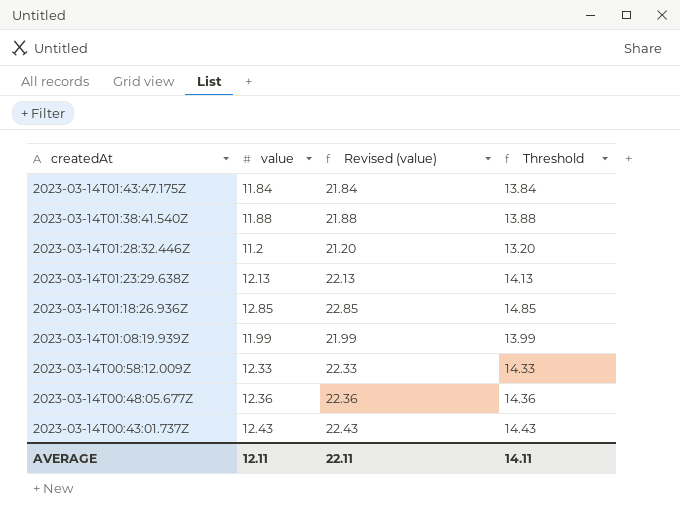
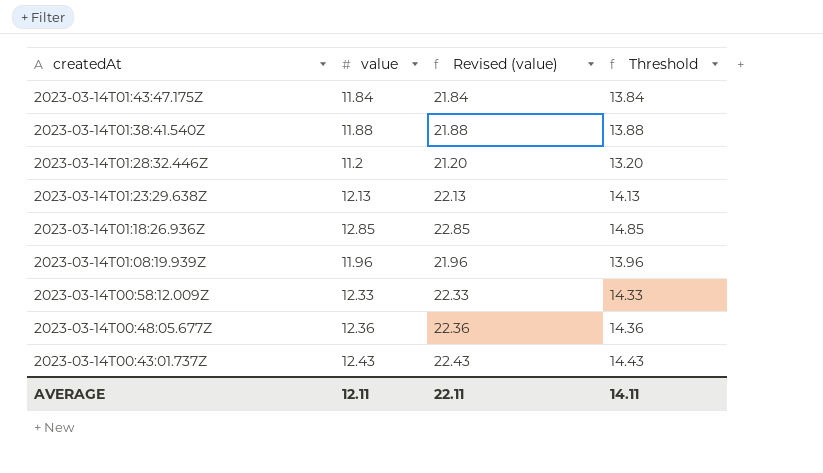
2023-03-14T01:08:19.939Z | value: 11.99 -> 11.96
2023-03-14T01:08:19.939Z | Revised (value): 21.99 -> 21.96
2023-03-14T01:08:19.939Z | Threshold: 13.99 -> 13.96

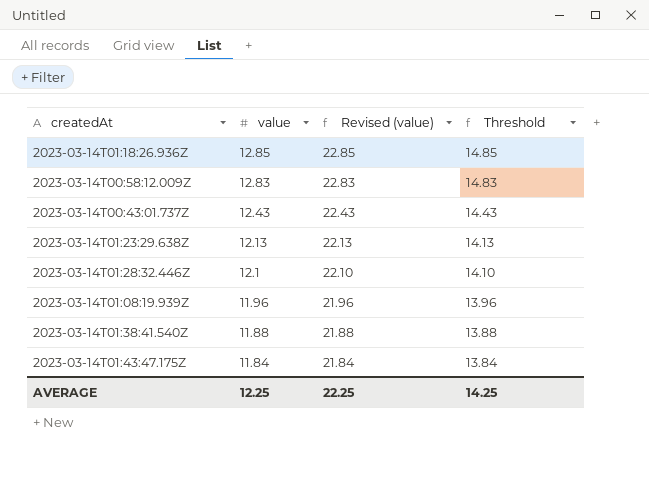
row order: createdAt descending -> value descending
row 2023-03-14T00:48:05.677Z: 12.36 | 22.36 | 14.36 -> none
2023-03-14T00:58:12.009Z | value: 12.33 -> 12.83
2023-03-14T00:58:12.009Z | Revised (value): 22.33 -> 22.83
2023-03-14T00:58:12.009Z | Threshold: 14.33 -> 14.83
2023-03-14T01:28:32.446Z | value: 11.2 -> 12.1
2023-03-14T01:28:32.446Z | Revised (value): 21.20 -> 22.10
2023-03-14T01:28:32.446Z | Threshold: 13.20 -> 14.10
AVERAGE | value: 12.11 -> 12.25
AVERAGE | Revised (value): 22.11 -> 22.25
AVERAGE | Threshold: 14.11 -> 14.25

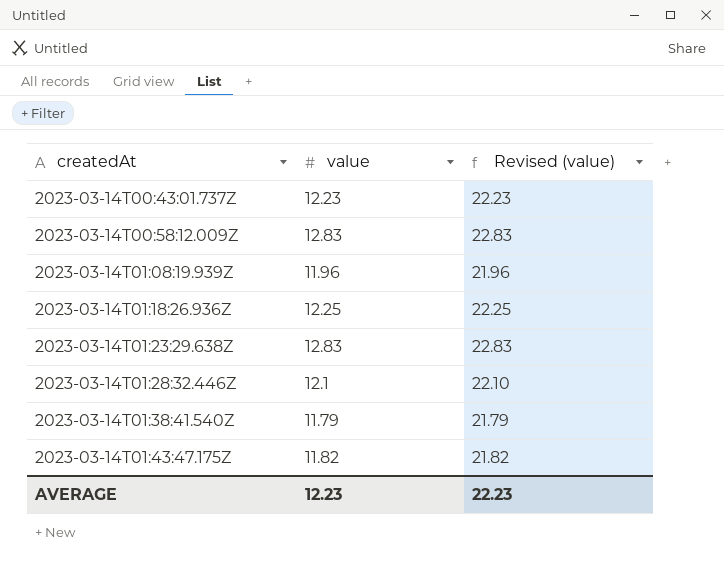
row order: value descending -> createdAt ascending
column Threshold | formula: [value] + 2 -> none
2023-03-14T00:43:01.737Z | value: 12.43 -> 12.23
2023-03-14T00:43:01.737Z | Revised (value): 22.43 -> 22.23
2023-03-14T01:18:26.936Z | value: 12.85 -> 12.25
2023-03-14T01:18:26.936Z | Revised (value): 22.85 -> 22.25
2023-03-14T01:23:29.638Z | value: 12.13 -> 12.83
2023-03-14T01:23:29.638Z | Revised (value): 22.13 -> 22.83
2023-03-14T01:38:41.540Z | value: 11.88 -> 11.79
2023-03-14T01:38:41.540Z | Revised (value): 21.88 -> 21.79
2023-03-14T01:43:47.175Z | value: 11.84 -> 11.82
2023-03-14T01:43:47.175Z | Revised (value): 21.84 -> 21.82
AVERAGE | value: 12.25 -> 12.23
AVERAGE | Revised (value): 22.25 -> 22.23

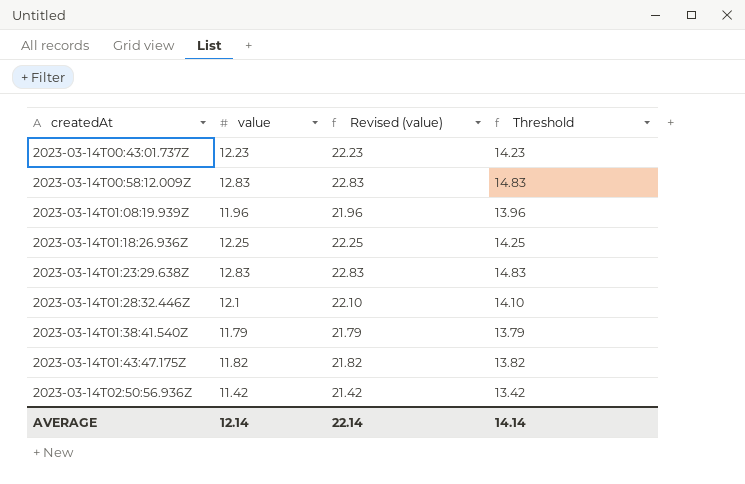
column Threshold | formula: none -> [value] + 2
row 2023-03-14T02:50:56.936Z: none -> 11.42 | 21.42 | 13.42
AVERAGE | value: 12.23 -> 12.14
AVERAGE | Revised (value): 22.23 -> 22.14

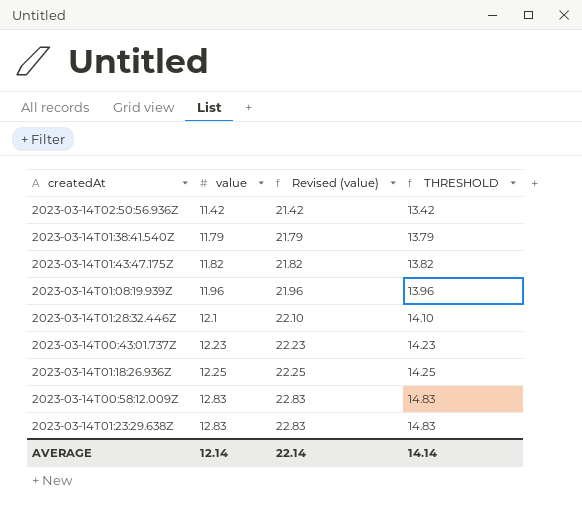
row order: createdAt ascending -> value ascending
column name: Threshold -> THRESHOLD

